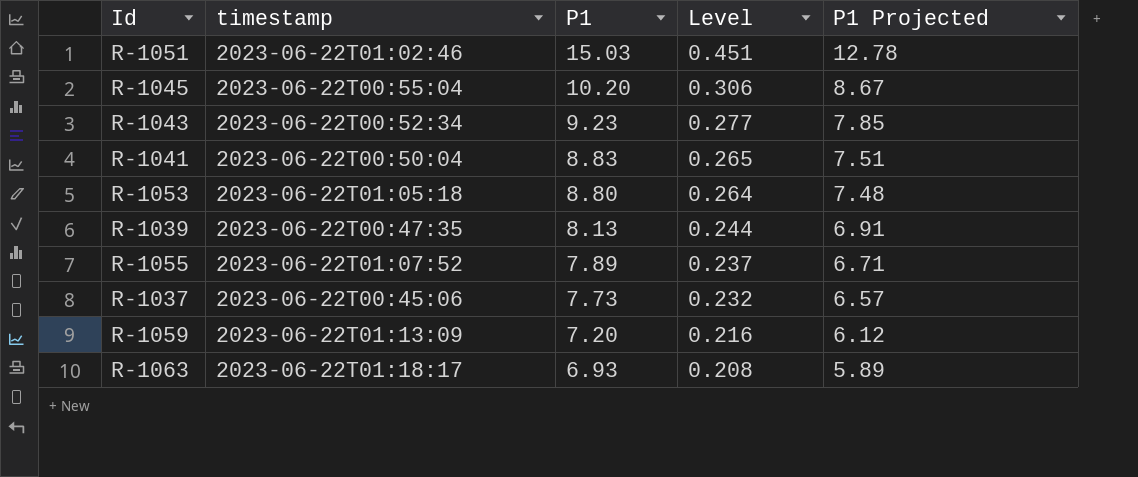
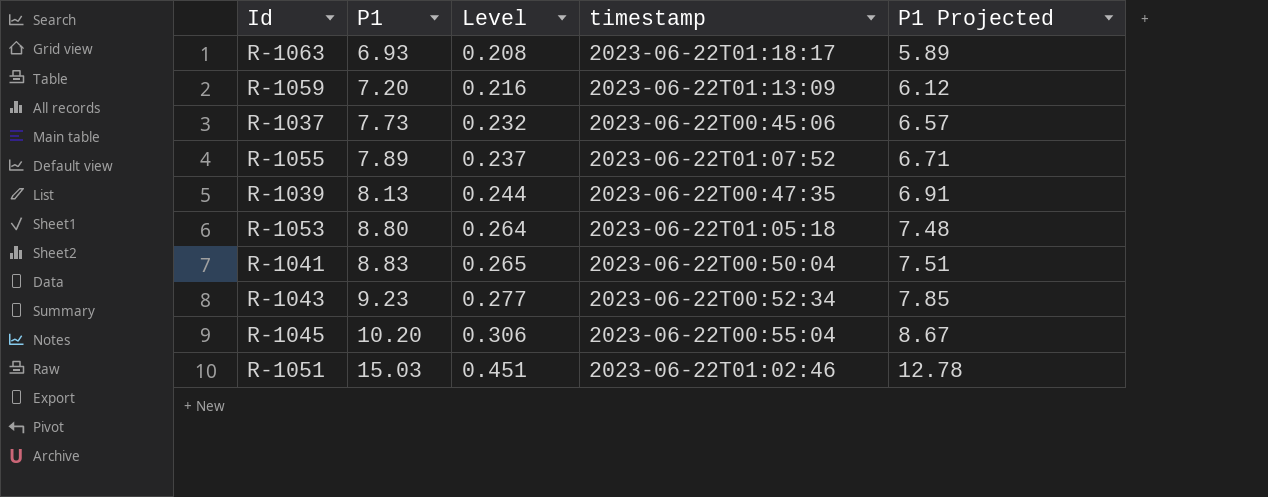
row order: P1 descending -> P1 ascending
column timestamp | position: 2 -> 4

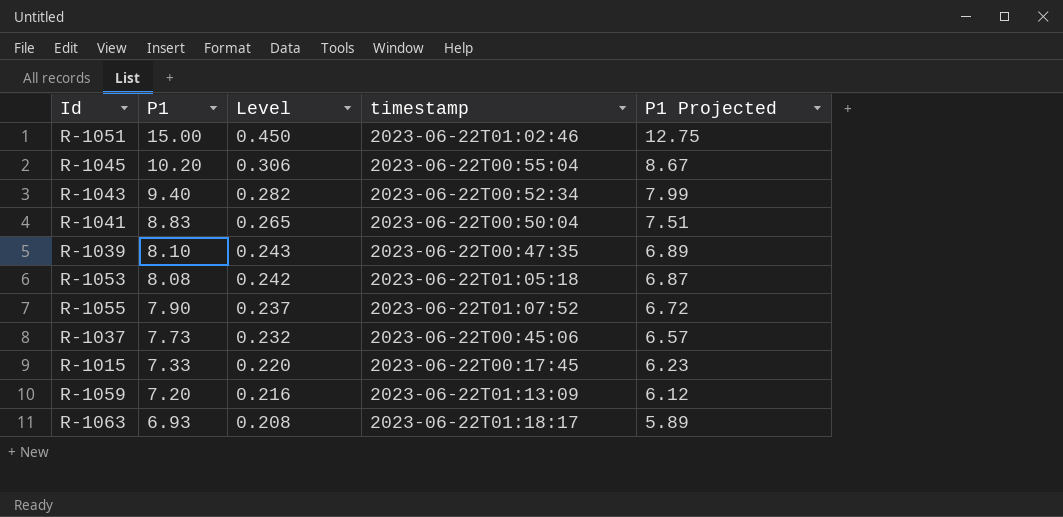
row order: P1 ascending -> P1 descending
R-1051 | P1: 15.03 -> 15.00
R-1051 | Level: 0.451 -> 0.450
R-1051 | P1 Projected: 12.78 -> 12.75
R-1043 | P1: 9.23 -> 9.40
R-1043 | Level: 0.277 -> 0.282
R-1043 | P1 Projected: 7.85 -> 7.99
R-1039 | P1: 8.13 -> 8.10
R-1039 | Level: 0.244 -> 0.243
R-1039 | P1 Projected: 6.91 -> 6.89
R-1053 | P1: 8.80 -> 8.08
R-1053 | Level: 0.264 -> 0.242
R-1053 | P1 Projected: 7.48 -> 6.87
R-1055 | P1: 7.89 -> 7.90
R-1055 | P1 Projected: 6.71 -> 6.72
row R-1015: none -> 7.33 | 0.220 | 2023-06-22T00:17:45 | 6.23

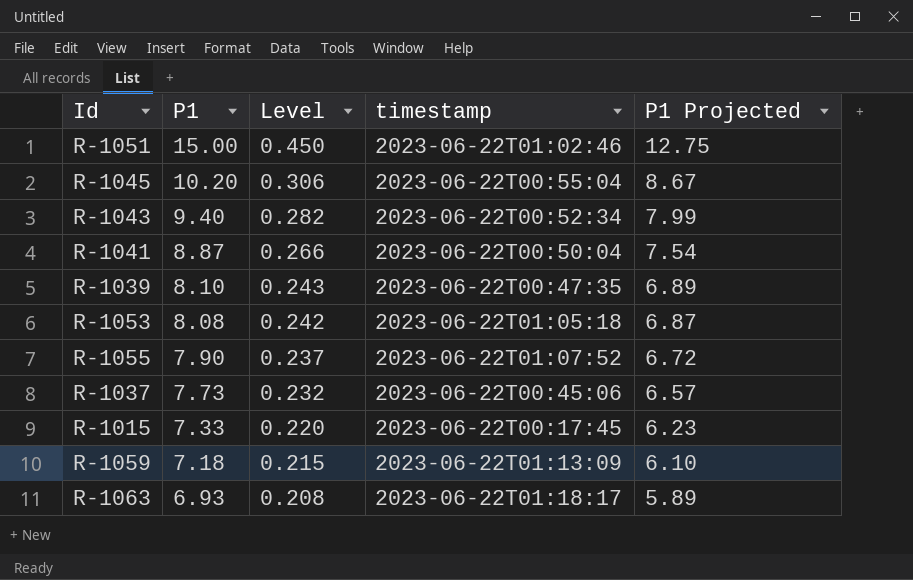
R-1041 | P1: 8.83 -> 8.87
R-1041 | Level: 0.265 -> 0.266
R-1041 | P1 Projected: 7.51 -> 7.54
R-1059 | P1: 7.20 -> 7.18
R-1059 | Level: 0.216 -> 0.215
R-1059 | P1 Projected: 6.12 -> 6.10

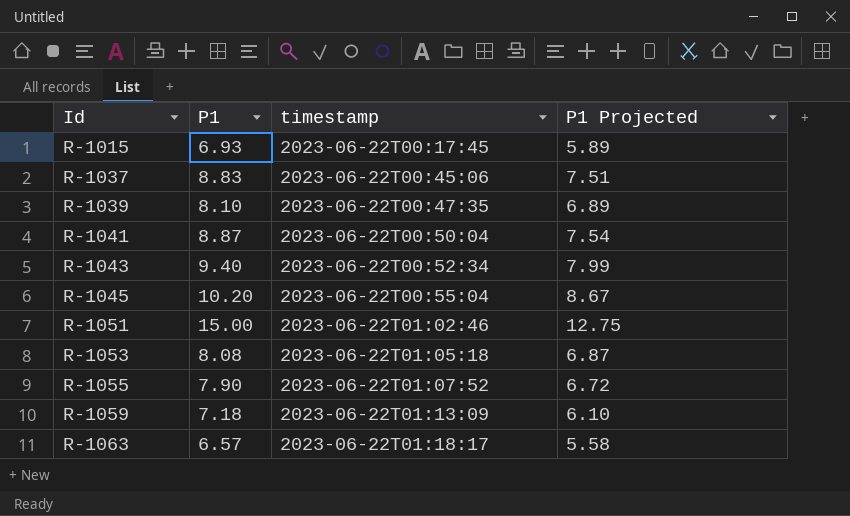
row order: P1 descending -> Id ascending
column Level | formula: [P1] * 0.03 -> none
R-1015 | P1: 7.33 -> 6.93
R-1015 | P1 Projected: 6.23 -> 5.89
R-1037 | P1: 7.73 -> 8.83
R-1037 | P1 Projected: 6.57 -> 7.51
R-1063 | P1: 6.93 -> 6.57
R-1063 | P1 Projected: 5.89 -> 5.58

